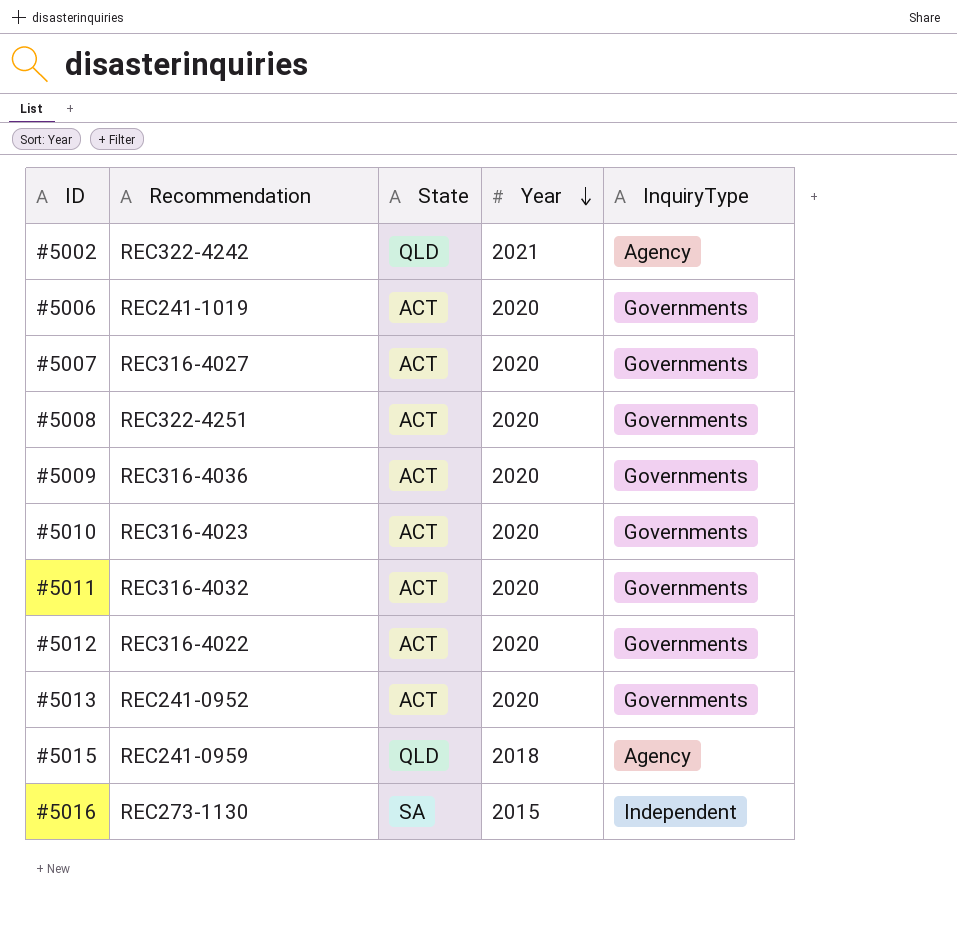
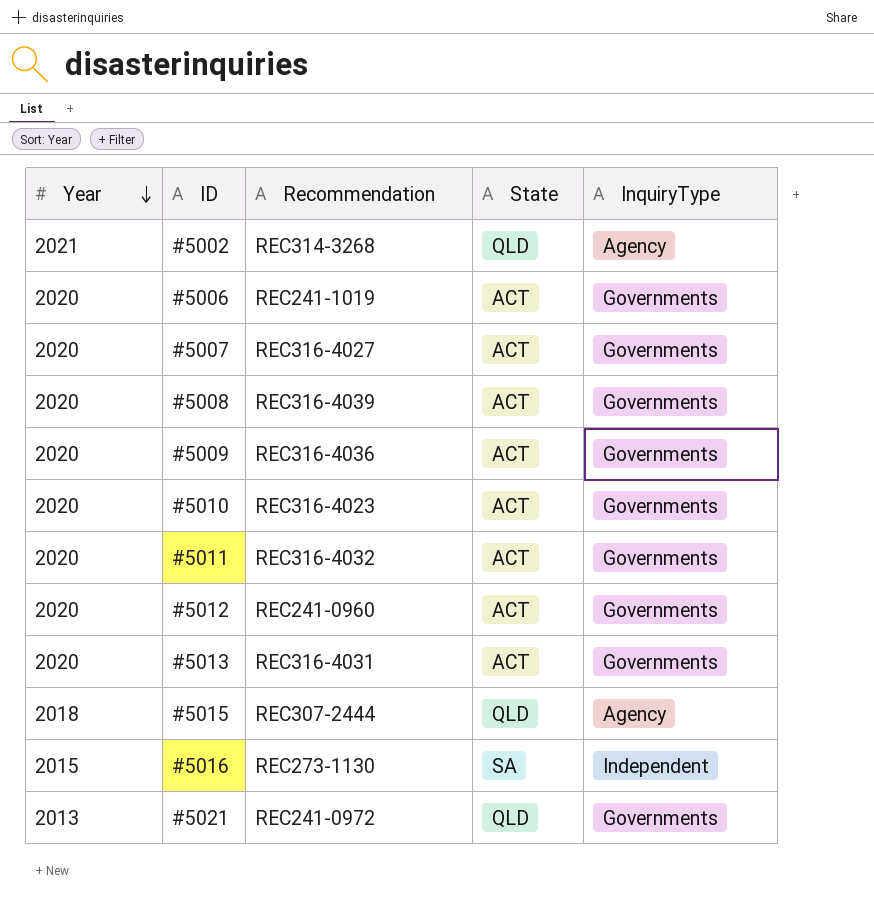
column Year | position: 4 -> 1
#5002 | Recommendation: REC322-4242 -> REC314-3268
#5008 | Recommendation: REC322-4251 -> REC316-4039
#5012 | Recommendation: REC316-4022 -> REC241-0960
#5013 | Recommendation: REC241-0952 -> REC316-4031
#5015 | Recommendation: REC241-0959 -> REC307-2444
row #5021: none -> 2013 | REC241-0972 | QLD | Governments

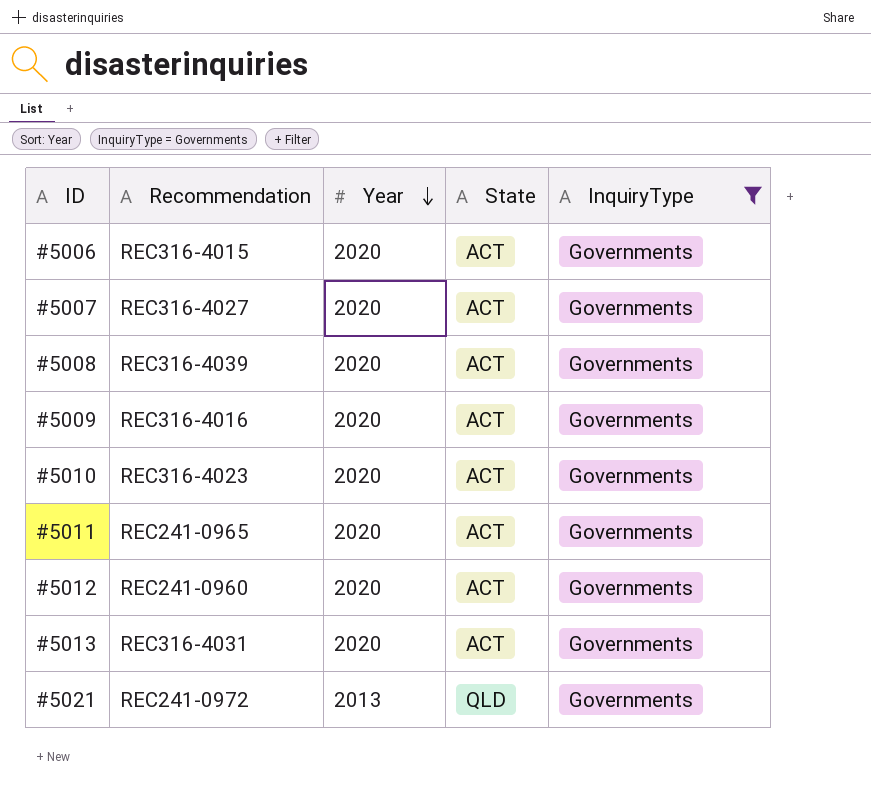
filter: none -> InquiryType = Governments
column Year | position: 1 -> 3
#5006 | Recommendation: REC241-1019 -> REC316-4015
#5009 | Recommendation: REC316-4036 -> REC316-4016
#5011 | Recommendation: REC316-4032 -> REC241-0965

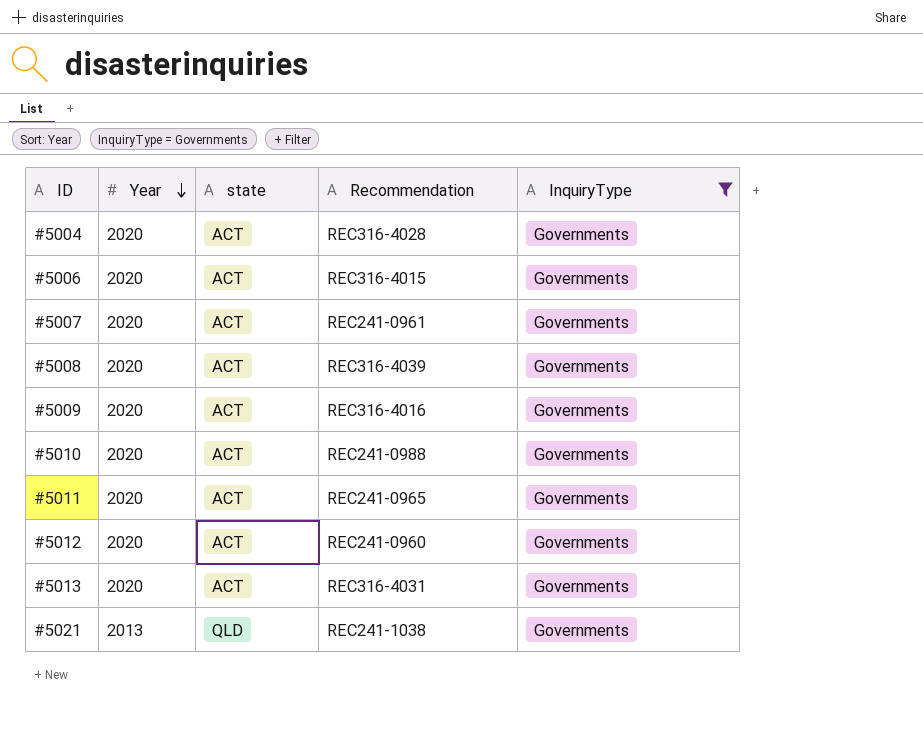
column name: State -> state
column Recommendation | position: 2 -> 4
row #5004: none -> 2020 | ACT | REC316-4028 | Governments
#5007 | Recommendation: REC316-4027 -> REC241-0961
#5010 | Recommendation: REC316-4023 -> REC241-0988
#5021 | Recommendation: REC241-0972 -> REC241-1038

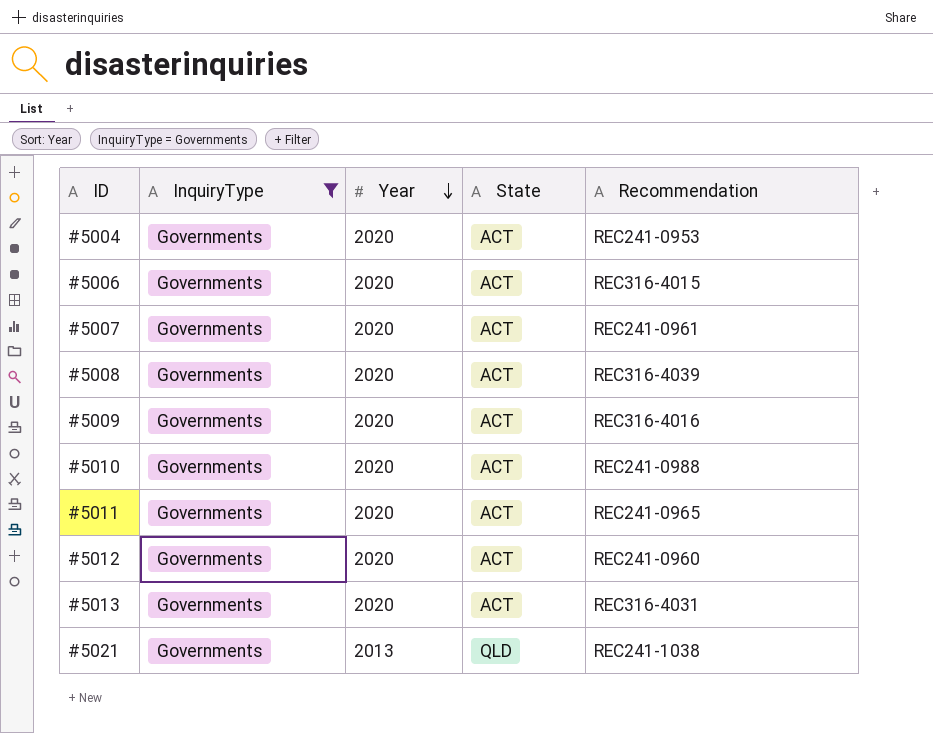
column InquiryType | position: 5 -> 2
column name: state -> State
#5004 | Recommendation: REC316-4028 -> REC241-0953

